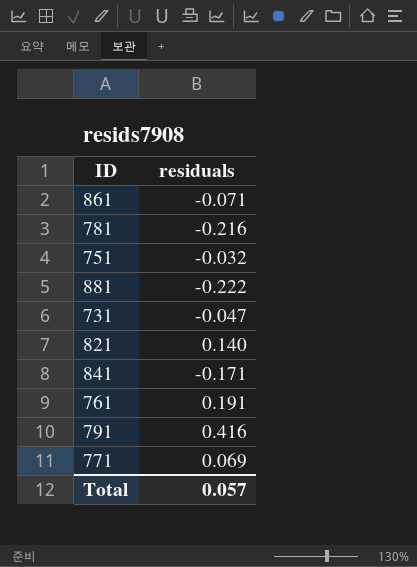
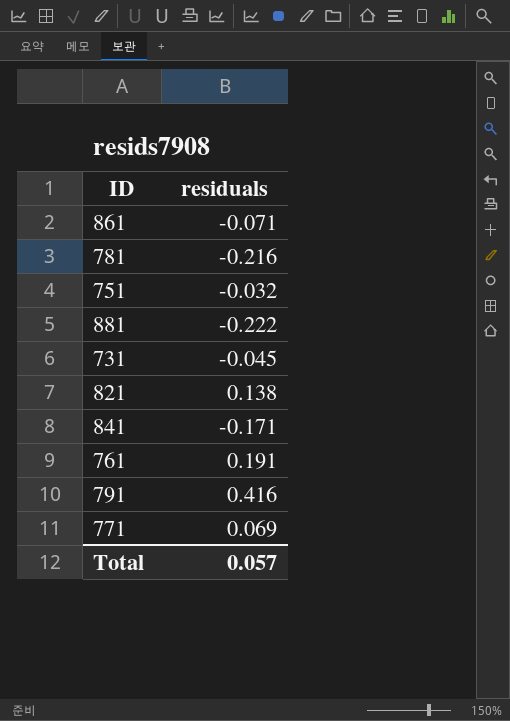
731 | residuals: -0.047 -> -0.045
821 | residuals: 0.140 -> 0.138

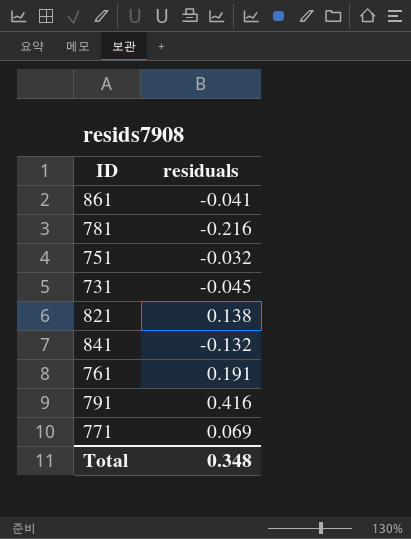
row 881: -0.222 -> none
861 | residuals: -0.071 -> -0.041
841 | residuals: -0.171 -> -0.132
Total | residuals: 0.057 -> 0.348

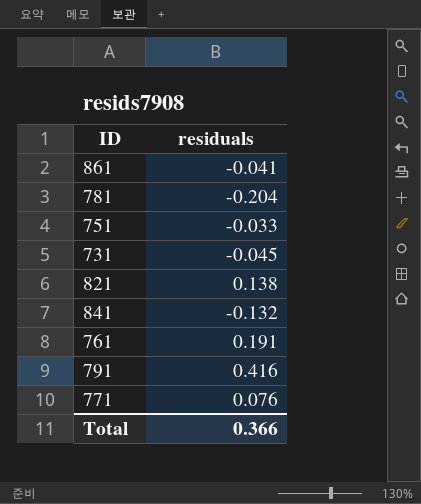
781 | residuals: -0.216 -> -0.204
751 | residuals: -0.032 -> -0.033
771 | residuals: 0.069 -> 0.076
Total | residuals: 0.348 -> 0.366

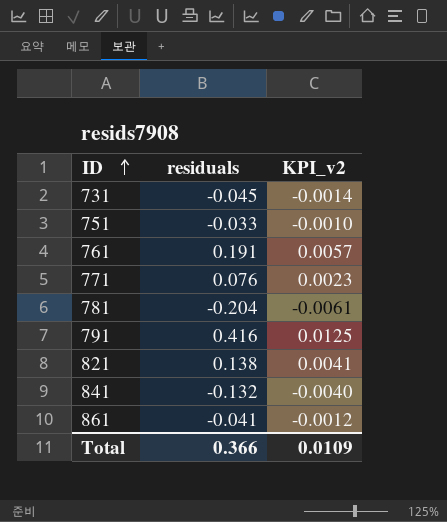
row order: none -> ID ascending
column KPI_v2 | formula: none -> [residuals] * 0.03

